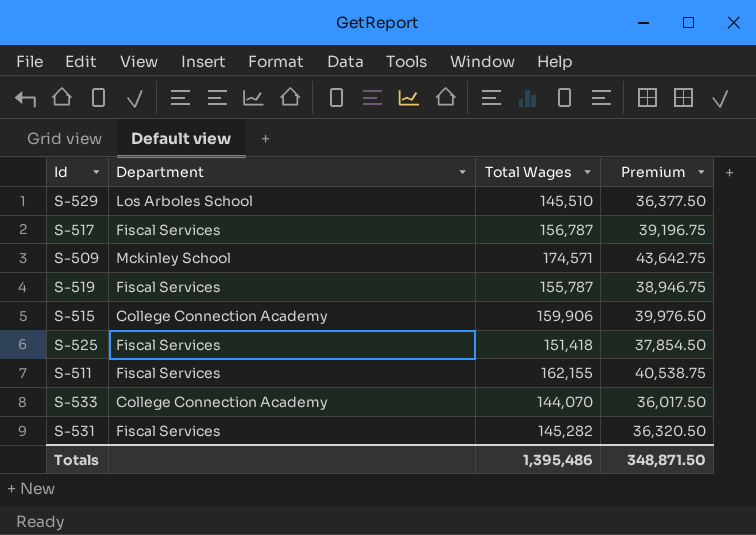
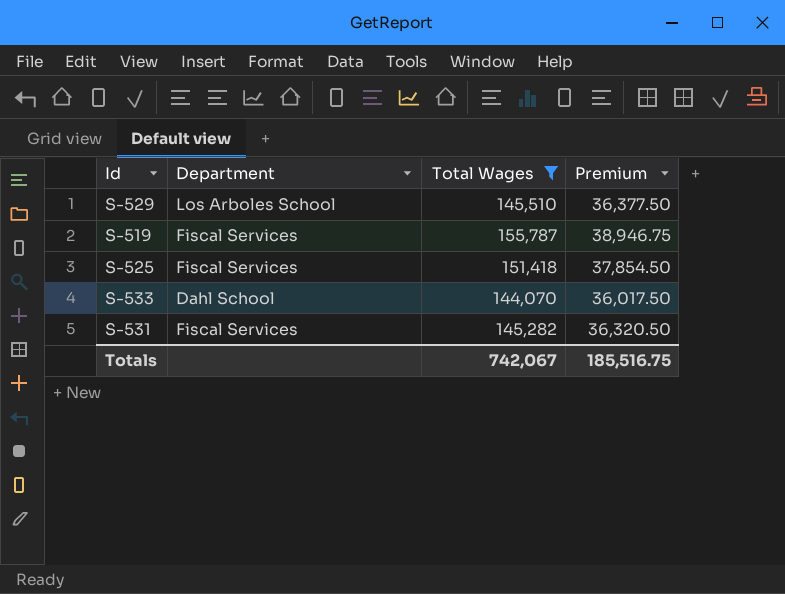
filter: none -> Total Wages <= 155,787
S-533 | Department: College Connection Academy -> Dahl School
Totals | Total Wages: 1,395,486 -> 742,067
Totals | Premium: 348,871.50 -> 185,516.75

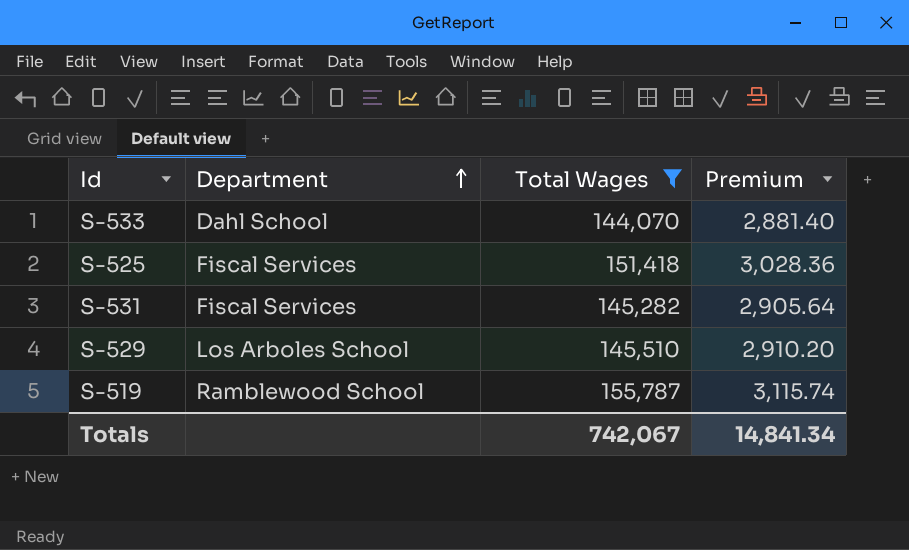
row order: none -> Department ascending
column Premium | formula: [Total Wages] * 0.25 -> [Total Wages] * 0.02
S-519 | Department: Fiscal Services -> Ramblewood School
Totals | Premium: 185,516.75 -> 14,841.34

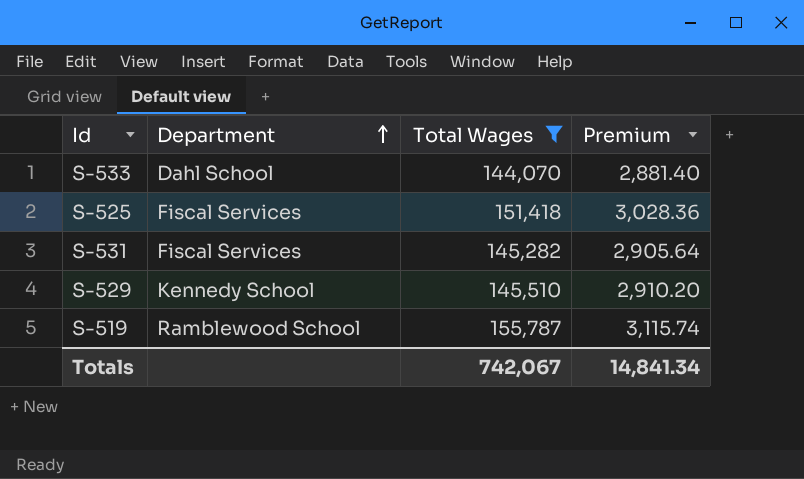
S-529 | Department: Los Arboles School -> Kennedy School

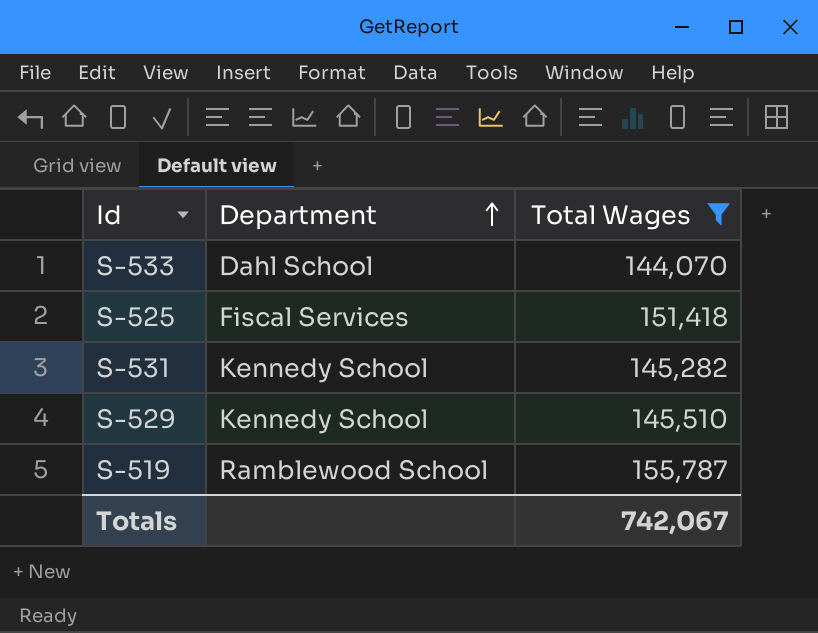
column Premium | formula: [Total Wages] * 0.02 -> none
S-531 | Department: Fiscal Services -> Kennedy School

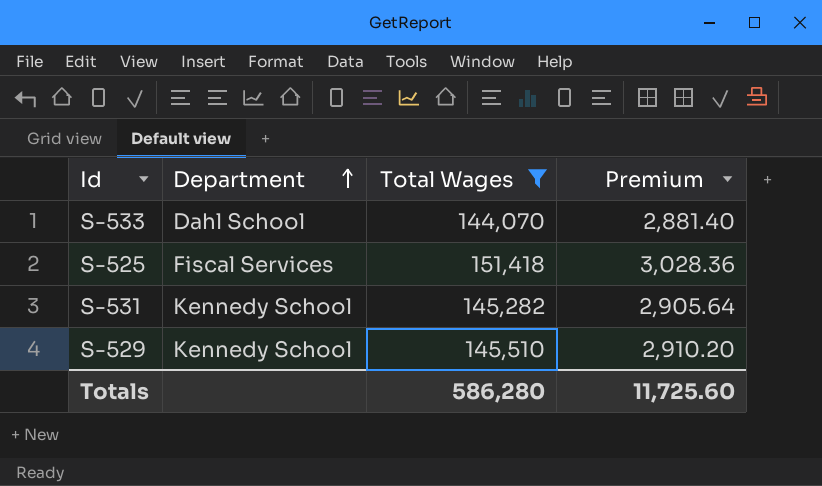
column Premium | formula: none -> [Total Wages] * 0.02
row S-519: Ramblewood School | 155,787 -> none
Totals | Total Wages: 742,067 -> 586,280

